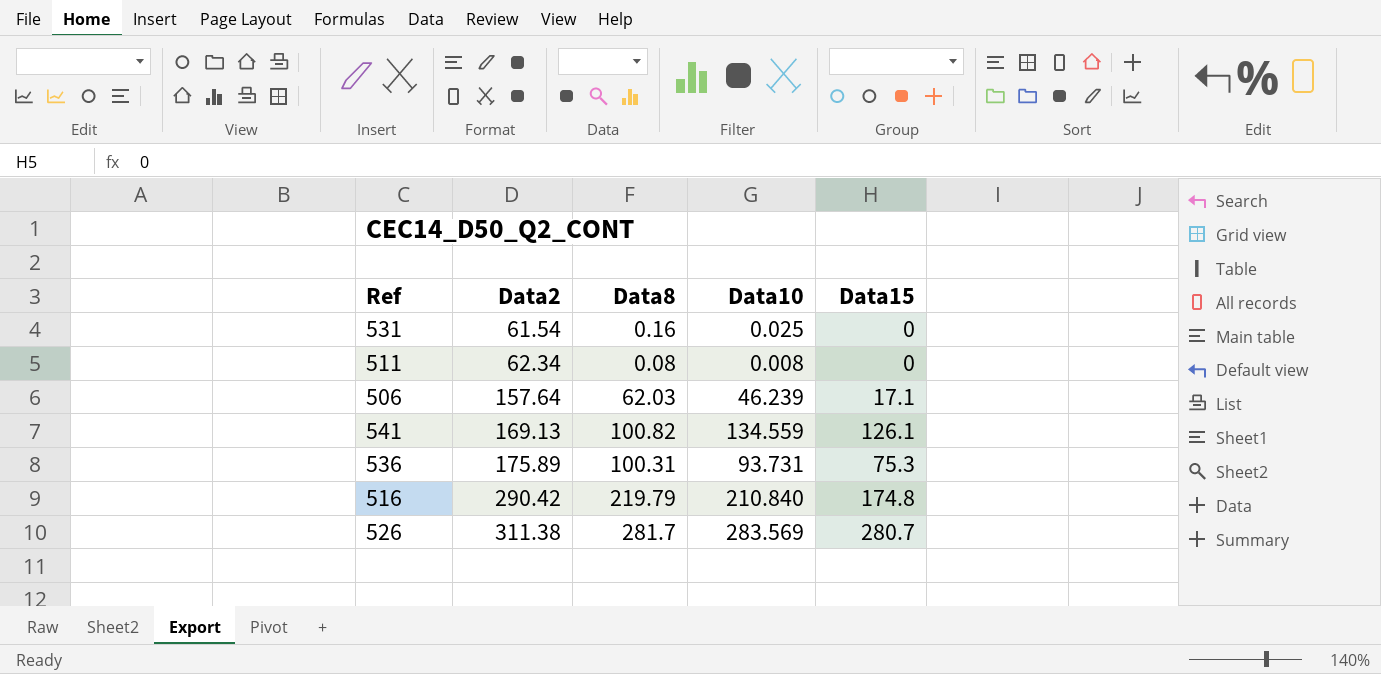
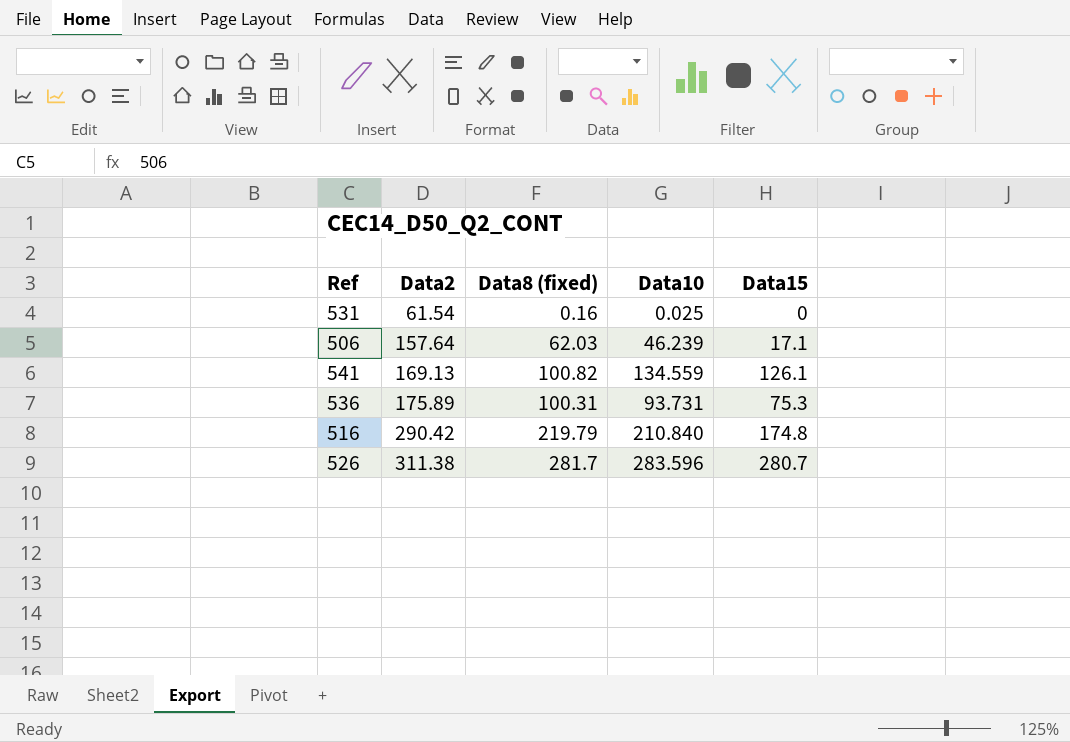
column name: Data8 -> Data8 (fixed)
row 511: 62.34 | 0.08 | 0.008 | 0 -> none
526 | Data10: 283.569 -> 283.596

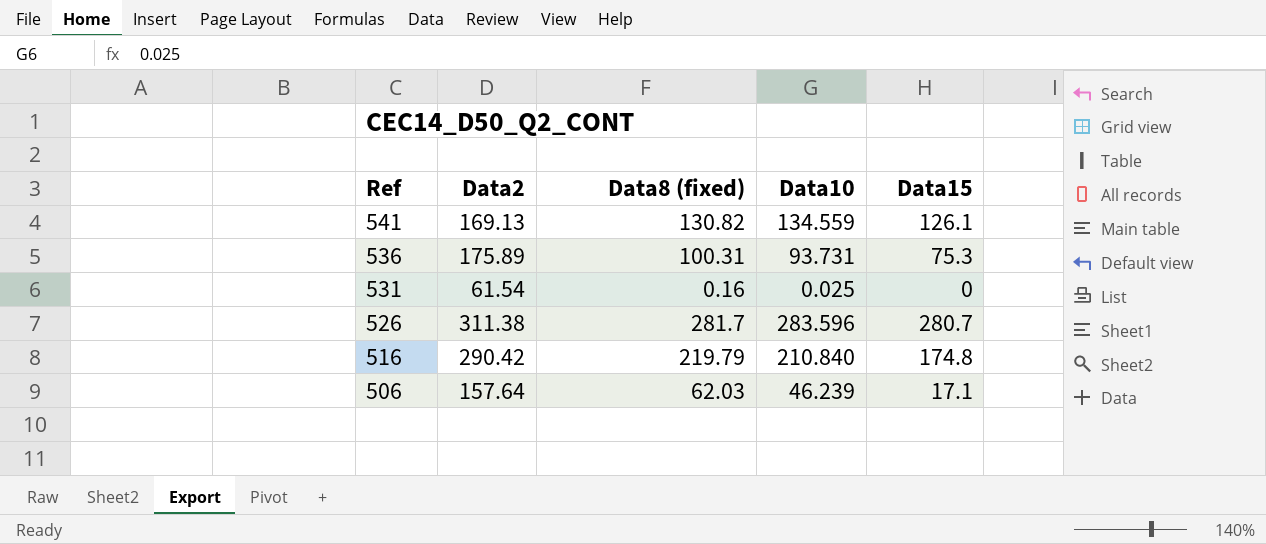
row order: Data2 ascending -> Ref descending
541 | Data8 (fixed): 100.82 -> 130.82

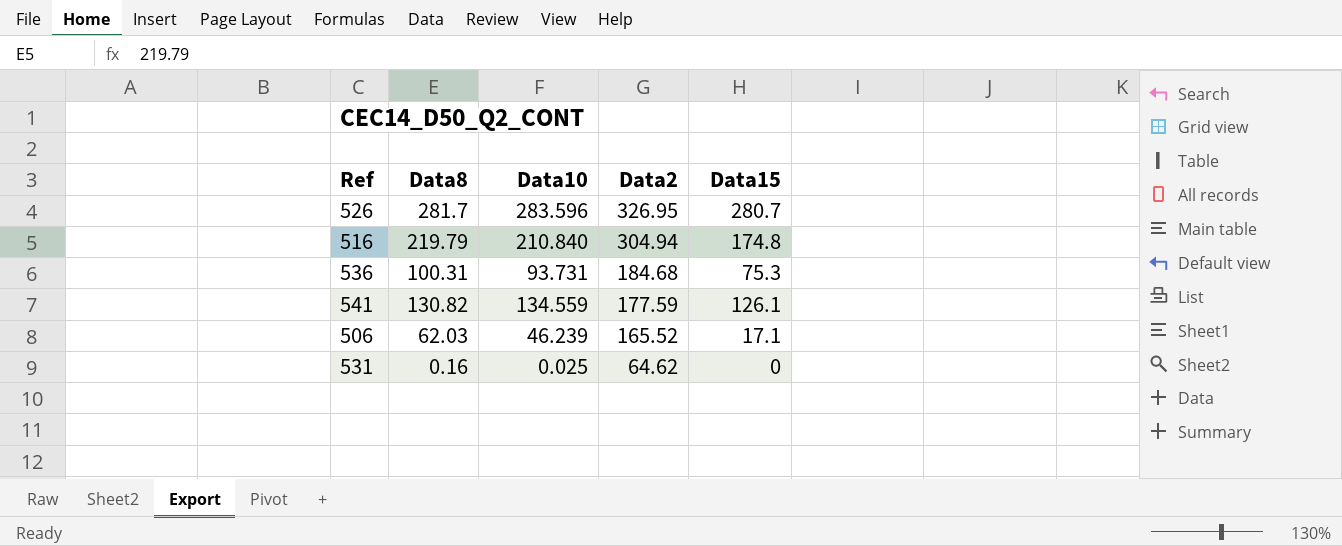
row order: Ref descending -> Data2 descending
column name: Data8 (fixed) -> Data8
column Data2 | position: 2 -> 4
526 | Data2: 311.38 -> 326.95
516 | Data2: 290.42 -> 304.94
536 | Data2: 175.89 -> 184.68
541 | Data2: 169.13 -> 177.59
506 | Data2: 157.64 -> 165.52
531 | Data2: 61.54 -> 64.62

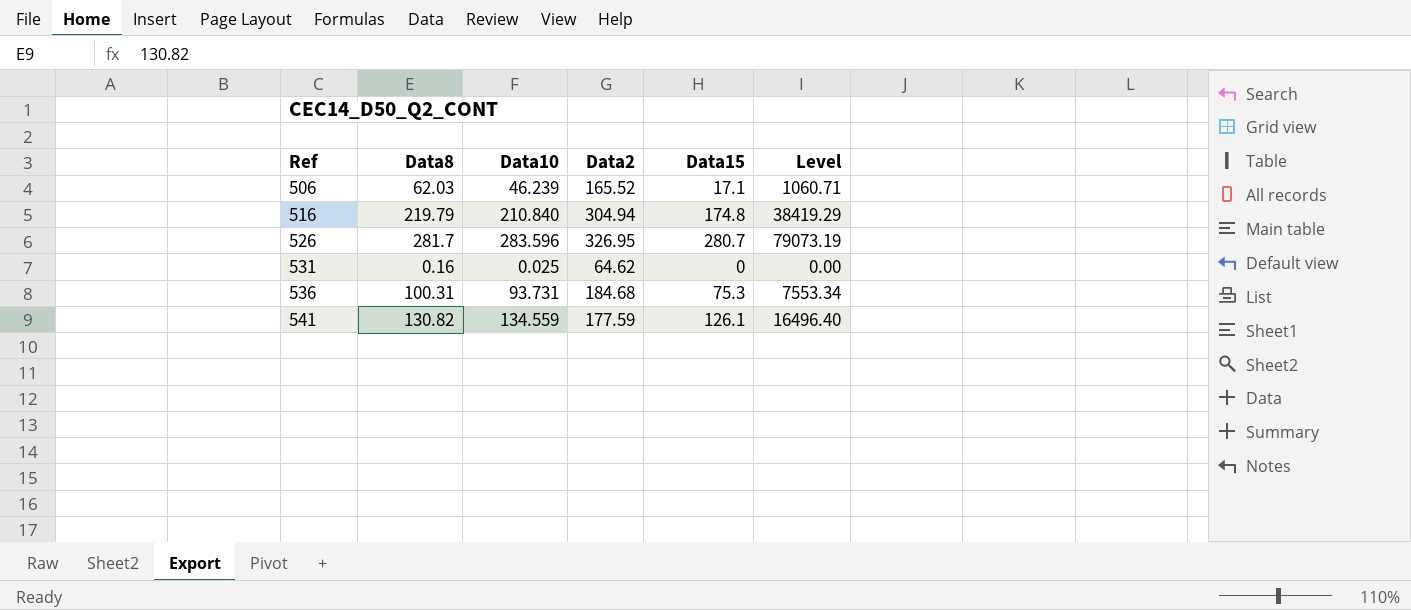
row order: Data2 descending -> Ref ascending
column Level | formula: none -> [Data8] * [Data15]

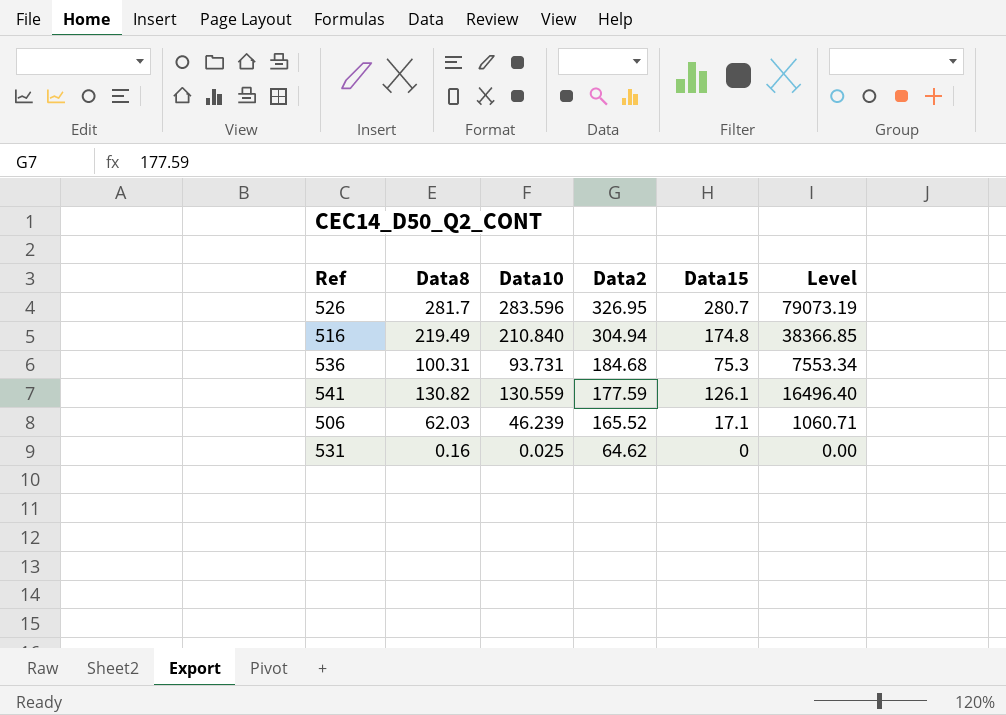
row order: Ref ascending -> Data2 descending
516 | Data8: 219.79 -> 219.49
516 | Level: 38419.29 -> 38366.85
541 | Data10: 134.559 -> 130.559

